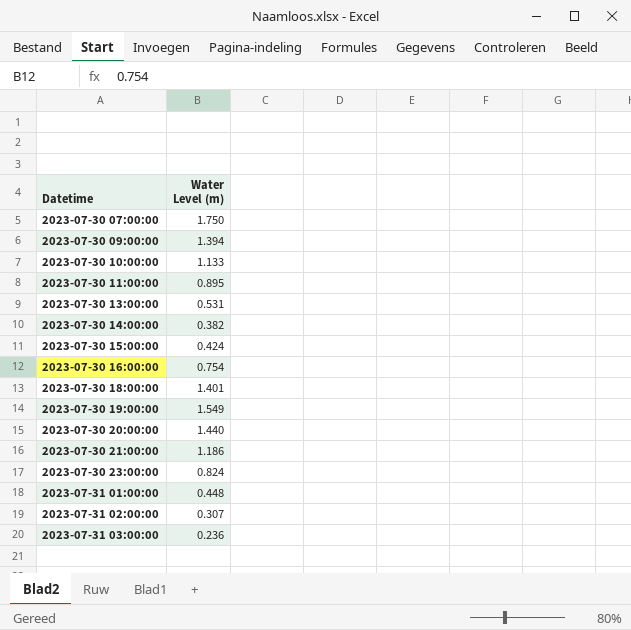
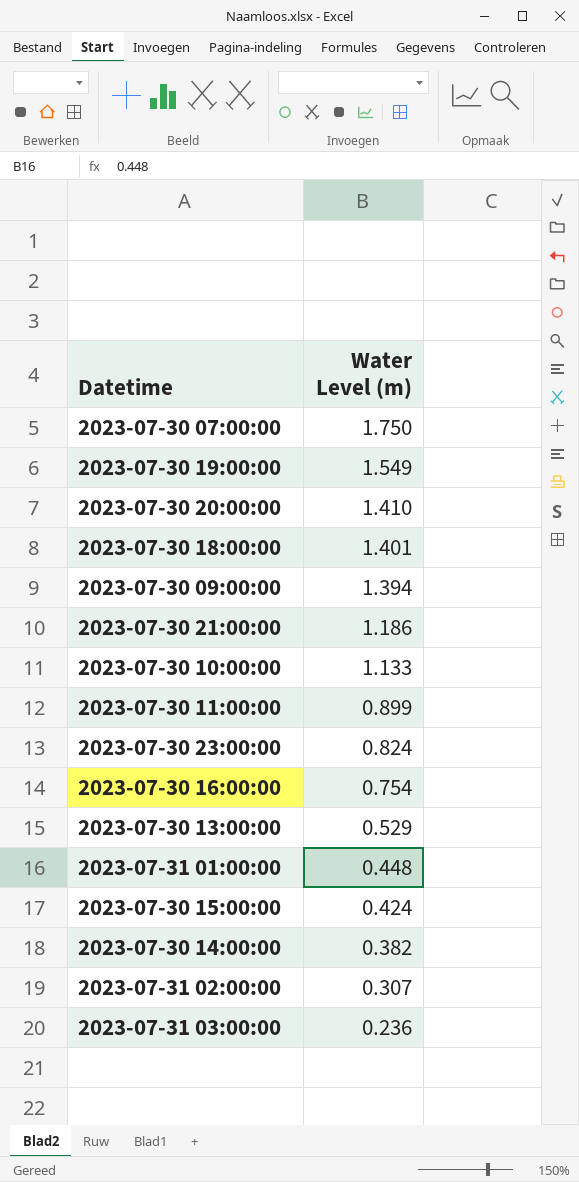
row order: Datetime ascending -> Water Level (m) descending
2023-07-30 20:00:00 | Water Level (m): 1.440 -> 1.410
2023-07-30 11:00:00 | Water Level (m): 0.895 -> 0.899
2023-07-30 13:00:00 | Water Level (m): 0.531 -> 0.529

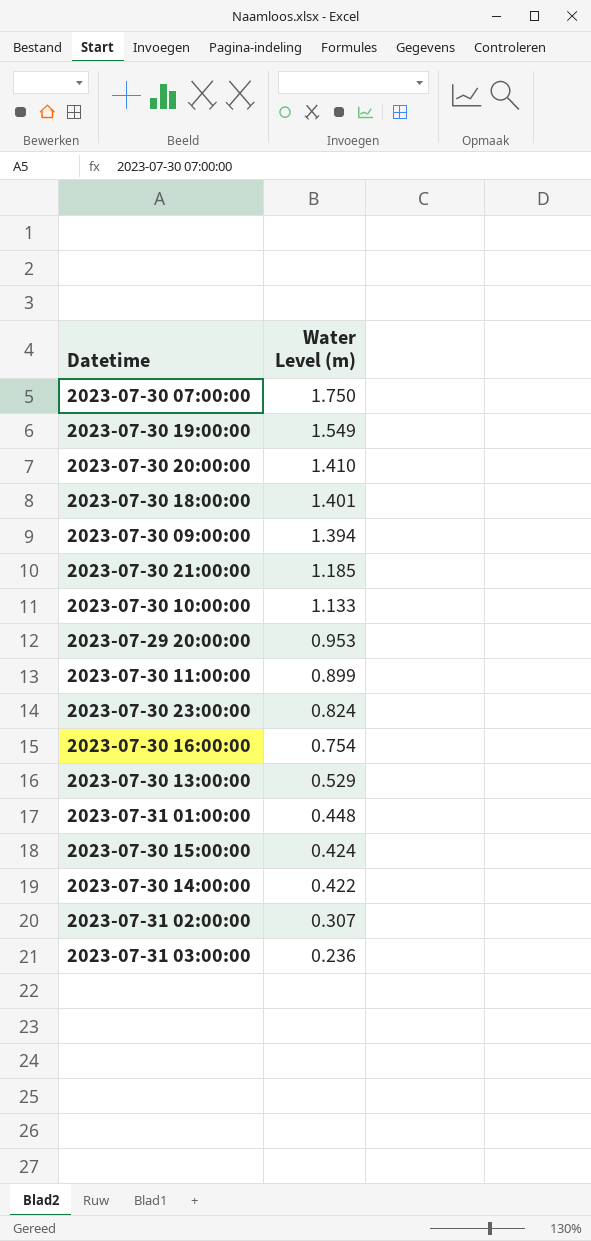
2023-07-30 21:00:00 | Water Level (m): 1.186 -> 1.185
row 2023-07-29 20:00:00: none -> 0.953
2023-07-30 14:00:00 | Water Level (m): 0.382 -> 0.422

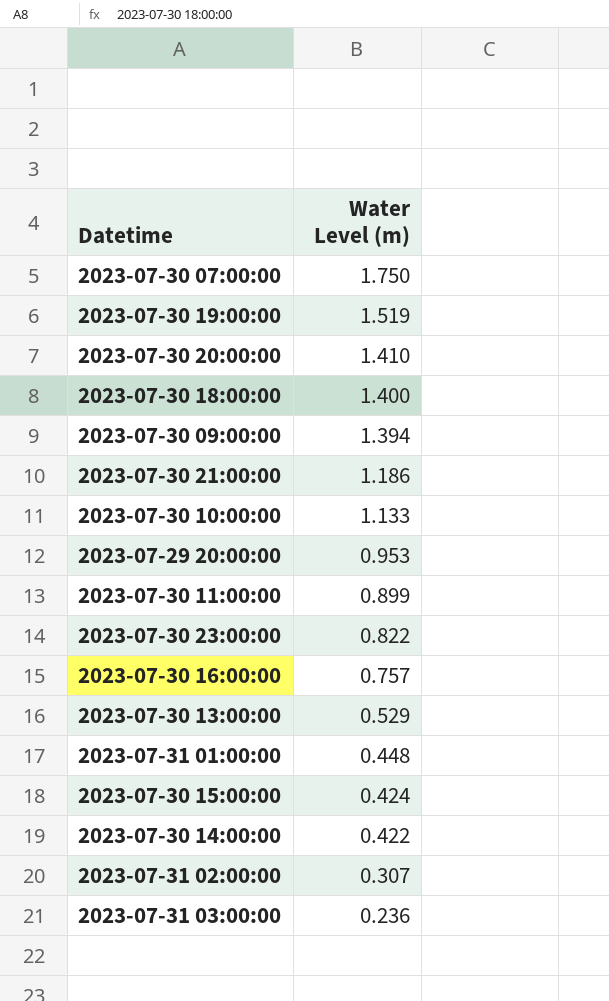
2023-07-30 19:00:00 | Water Level (m): 1.549 -> 1.519
2023-07-30 18:00:00 | Water Level (m): 1.401 -> 1.400
2023-07-30 21:00:00 | Water Level (m): 1.185 -> 1.186
2023-07-30 23:00:00 | Water Level (m): 0.824 -> 0.822
2023-07-30 16:00:00 | Water Level (m): 0.754 -> 0.757

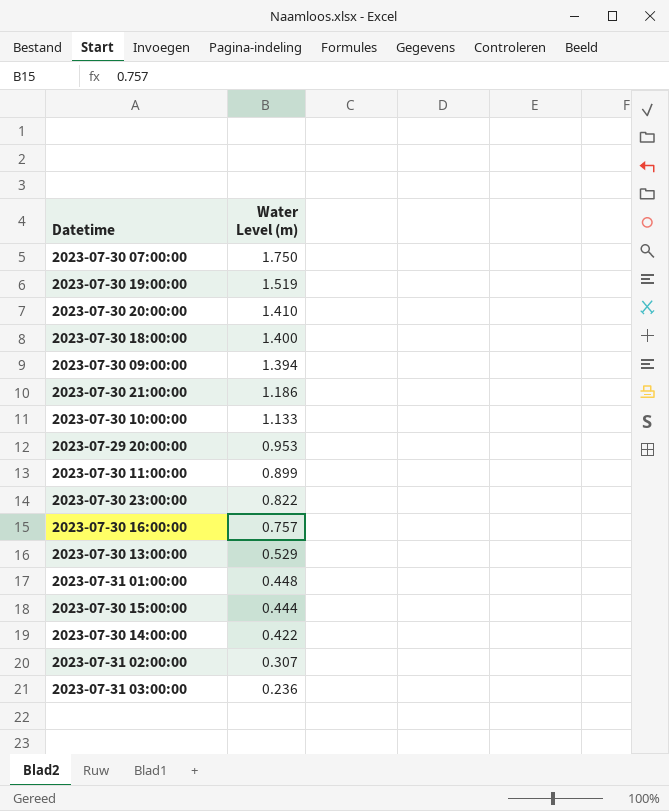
2023-07-30 15:00:00 | Water Level (m): 0.424 -> 0.444

